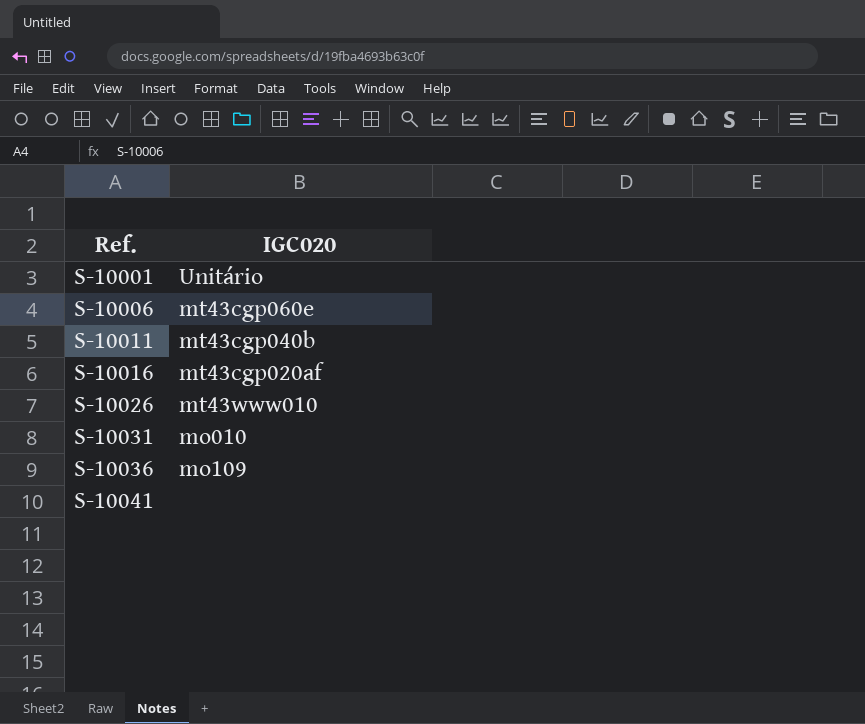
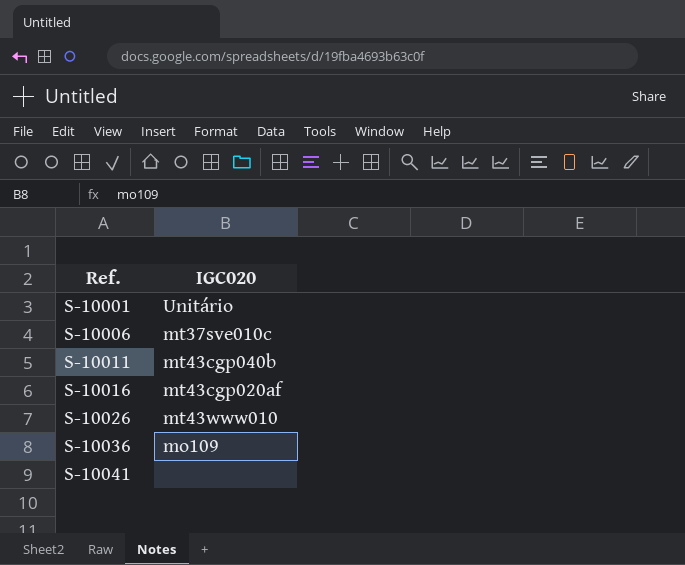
row S-10031: mo010 -> none
S-10006 | IGC020: mt43cgp060e -> mt37sve010c

